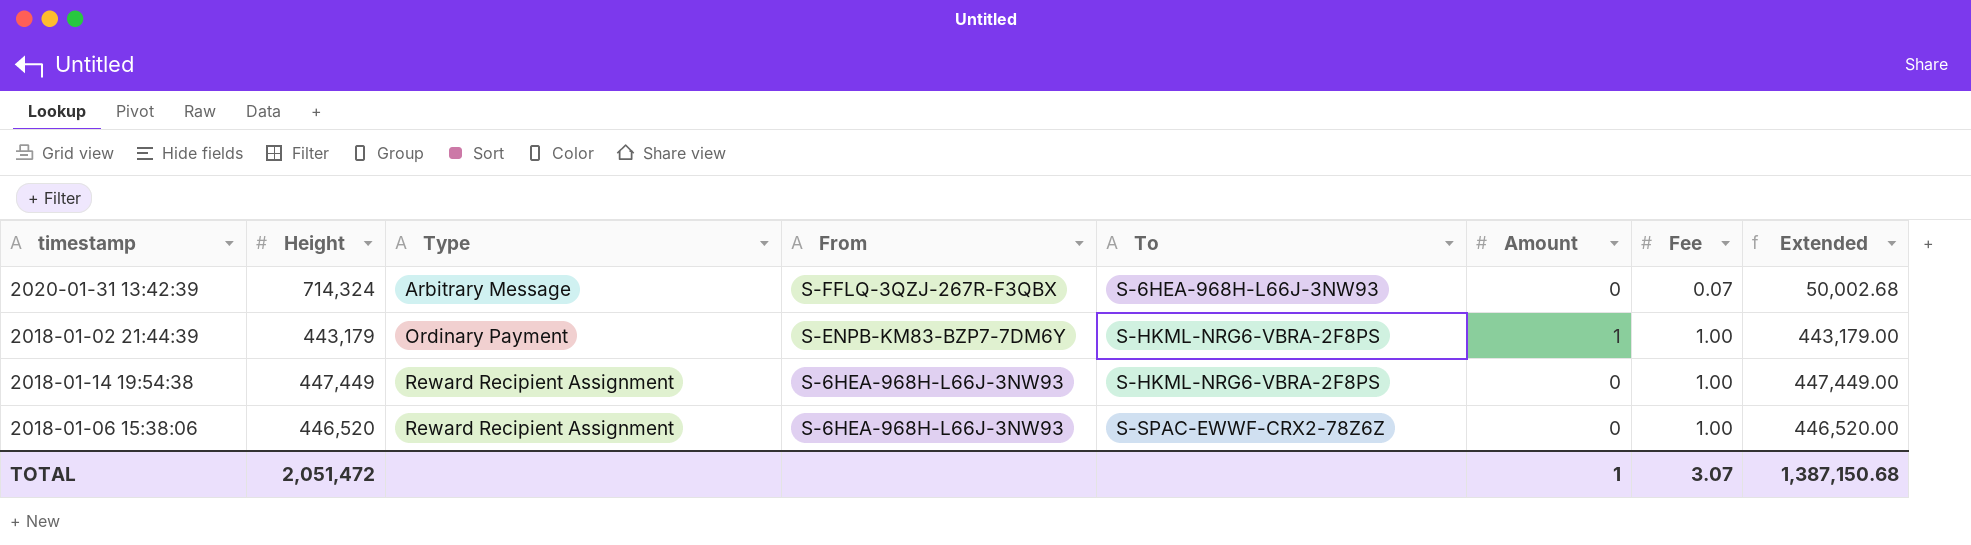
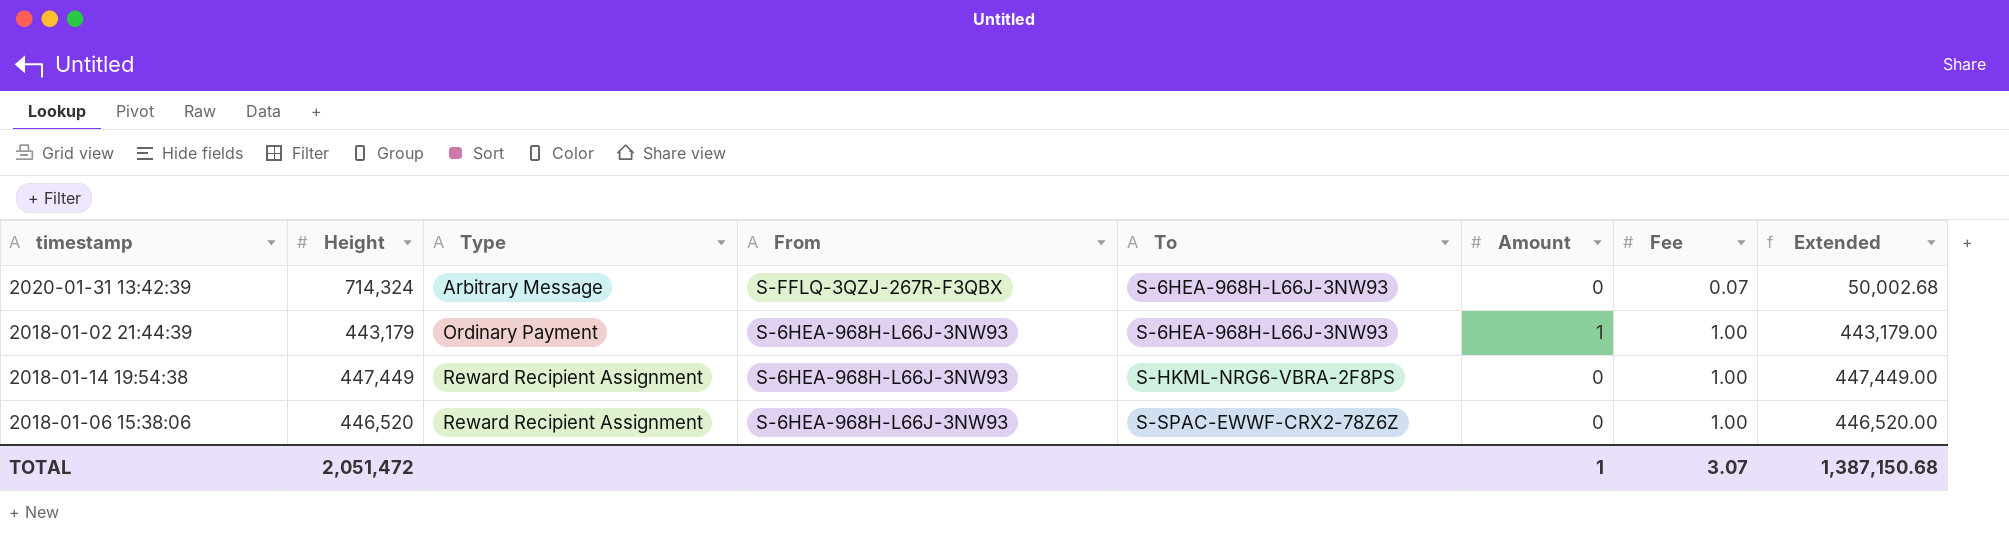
2018-01-02 21:44:39 | From: S-ENPB-KM83-BZP7-7DM6Y -> S-6HEA-968H-L66J-3NW93
2018-01-02 21:44:39 | To: S-HKML-NRG6-VBRA-2F8PS -> S-6HEA-968H-L66J-3NW93

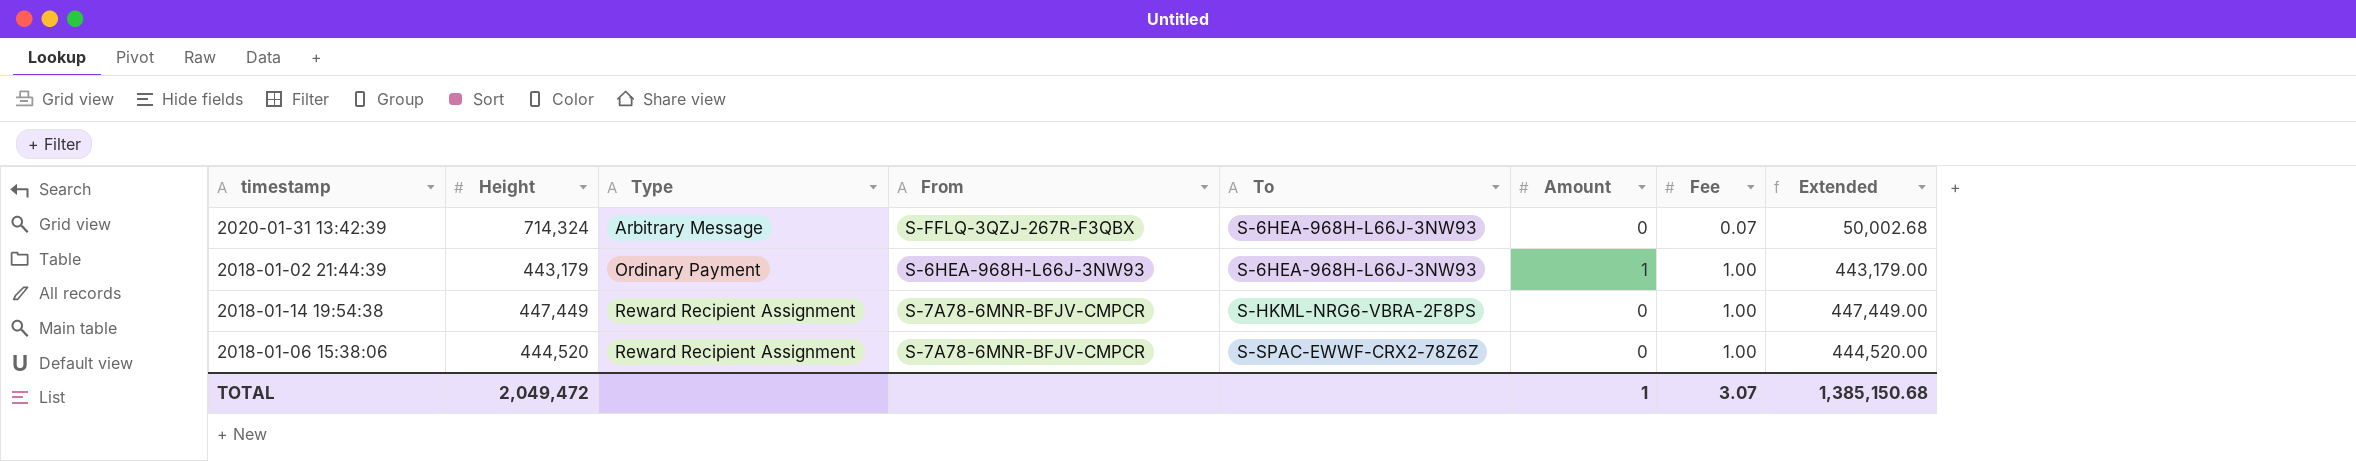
2018-01-14 19:54:38 | From: S-6HEA-968H-L66J-3NW93 -> S-7A78-6MNR-BFJV-CMPCR
2018-01-06 15:38:06 | Height: 446,520 -> 444,520
2018-01-06 15:38:06 | From: S-6HEA-968H-L66J-3NW93 -> S-7A78-6MNR-BFJV-CMPCR
2018-01-06 15:38:06 | Extended: 446,520.00 -> 444,520.00
TOTAL | Height: 2,051,472 -> 2,049,472
TOTAL | Extended: 1,387,150.68 -> 1,385,150.68

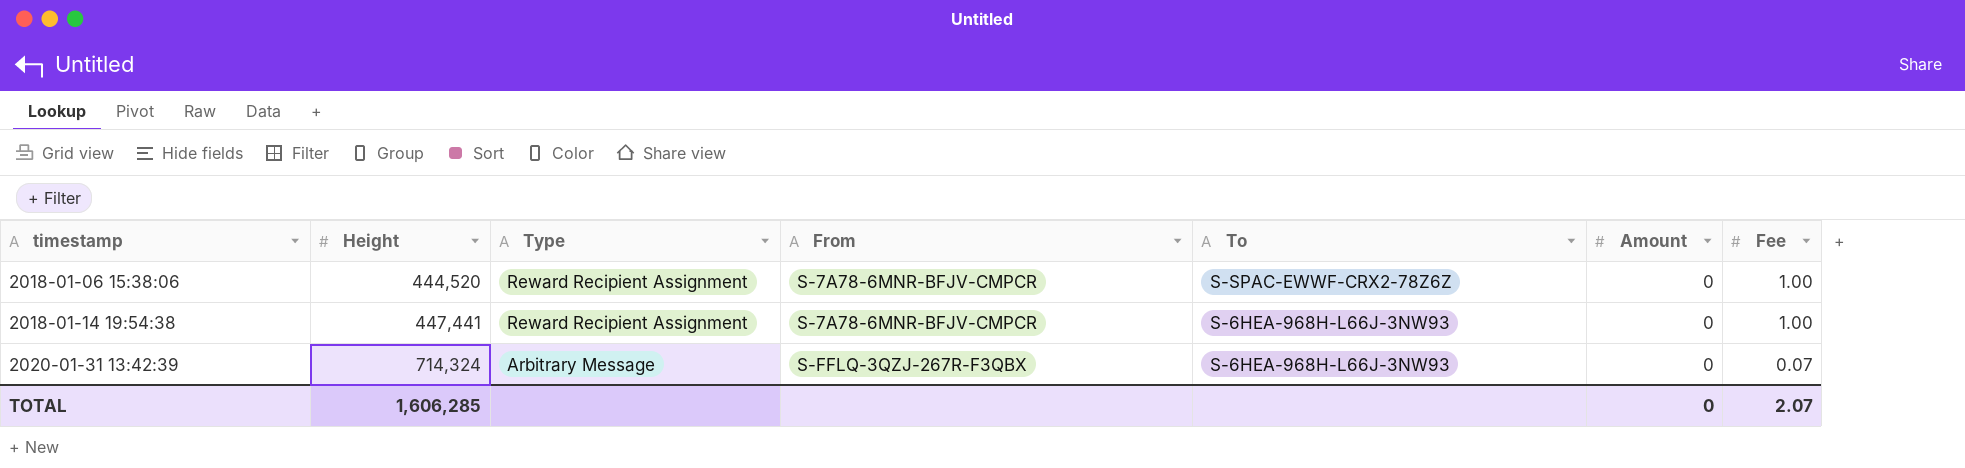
row order: Type ascending -> timestamp ascending
column Extended | formula: [Height] * [Fee] -> none
row 2018-01-02 21:44:39: 443,179 | Ordinary Payment | S-6HEA-968H-L66J-3NW93 | S-6HEA-968H-L66J-3NW93 | 1 | 1.00 | 443,179.00 -> none
2018-01-14 19:54:38 | Height: 447,449 -> 447,441
2018-01-14 19:54:38 | To: S-HKML-NRG6-VBRA-2F8PS -> S-6HEA-968H-L66J-3NW93
TOTAL | Height: 2,049,472 -> 1,606,285
TOTAL | Amount: 1 -> 0
TOTAL | Fee: 3.07 -> 2.07

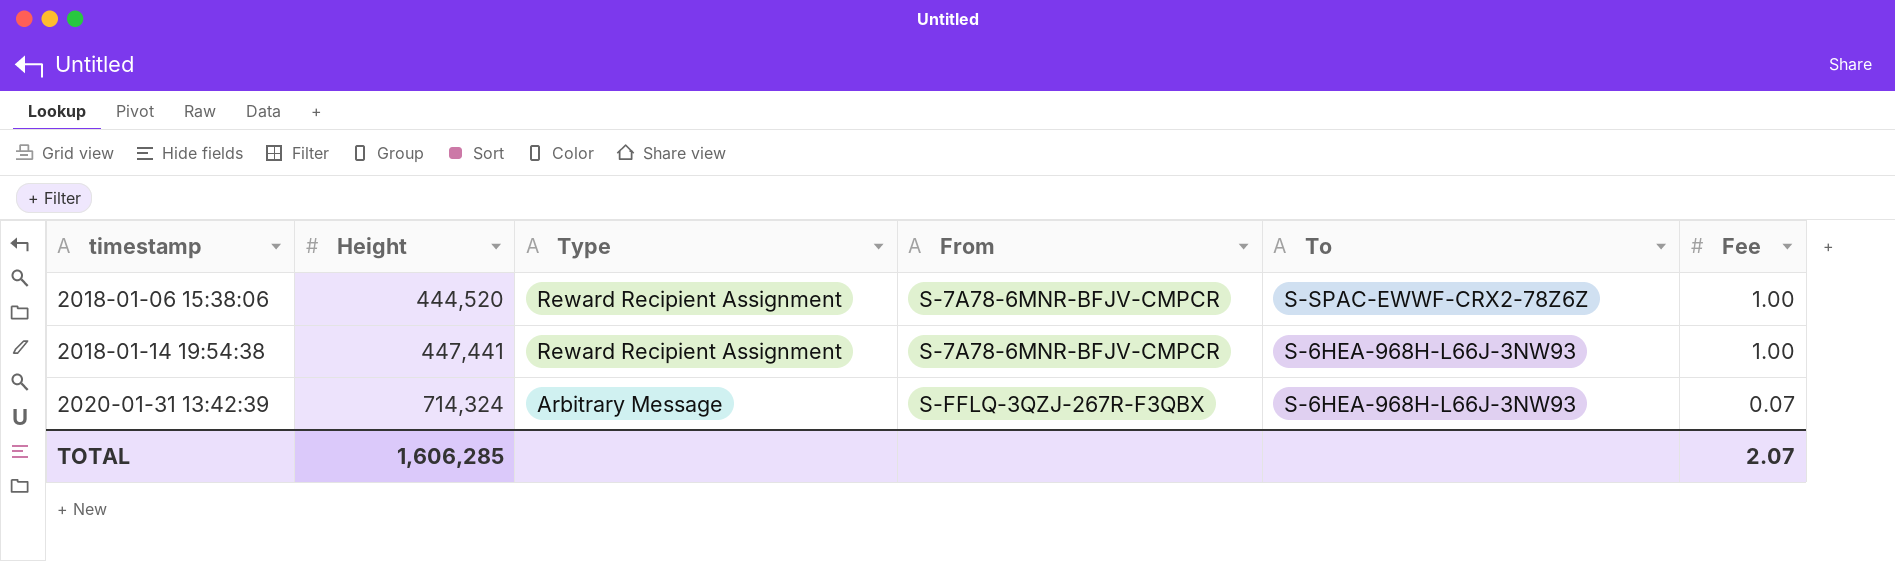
column Amount | position: 6 -> none

